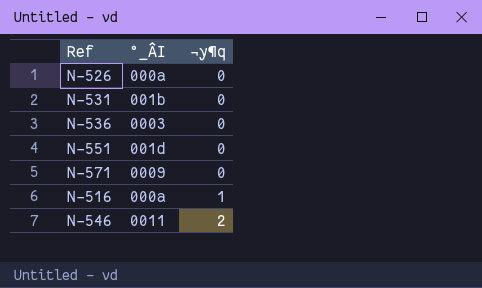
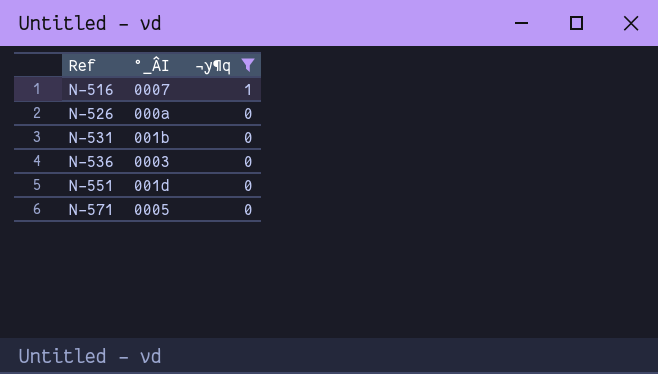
filter: none -> ¬y¶q != 2
row order: ¬y¶q ascending -> Ref ascending
N-516 | °_ÂI: 000a -> 0007
N-571 | °_ÂI: 0009 -> 0005

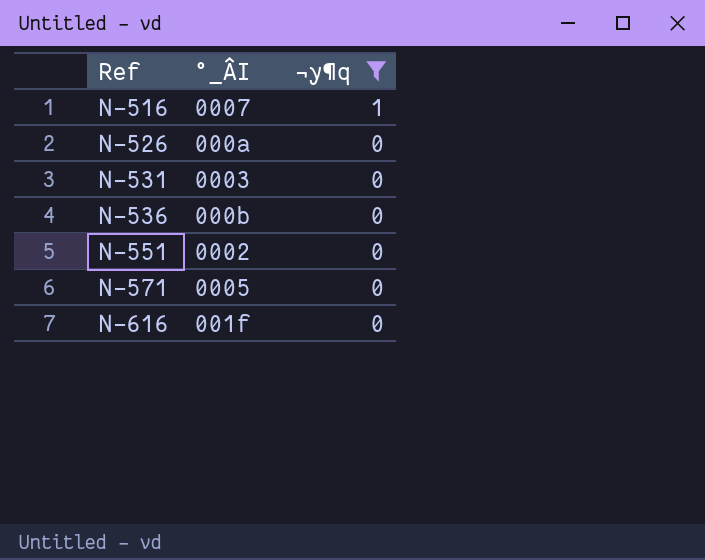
N-531 | °_ÂI: 001b -> 0003
N-536 | °_ÂI: 0003 -> 000b
N-551 | °_ÂI: 001d -> 0002
row N-616: none -> 001f | 0

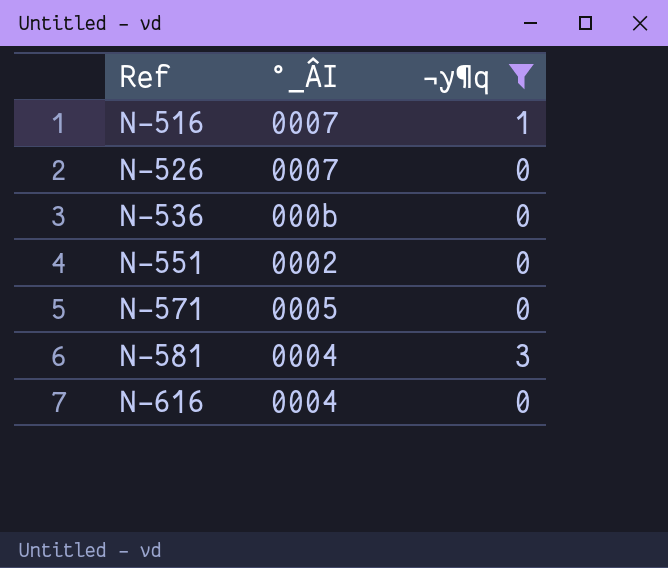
row N-531: 0003 | 0 -> none
N-526 | °_ÂI: 000a -> 0007
row N-581: none -> 0004 | 3
N-616 | °_ÂI: 001f -> 0004

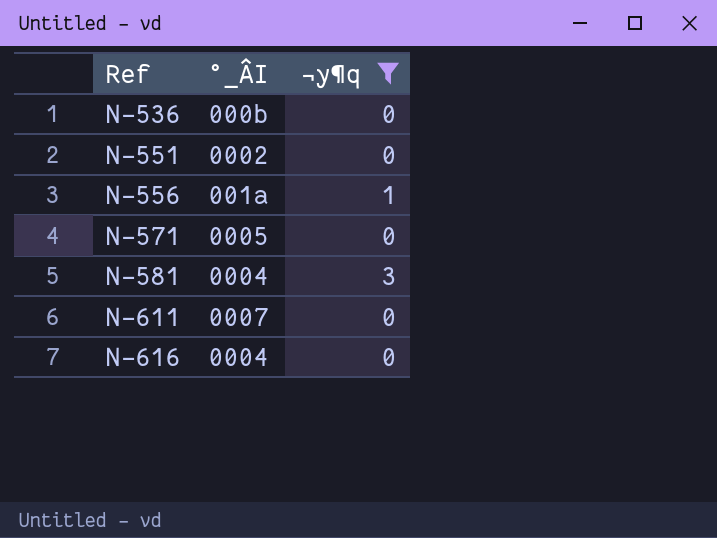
row N-516: 0007 | 1 -> none
row N-526: 0007 | 0 -> none
row N-556: none -> 001a | 1
row N-611: none -> 0007 | 0

